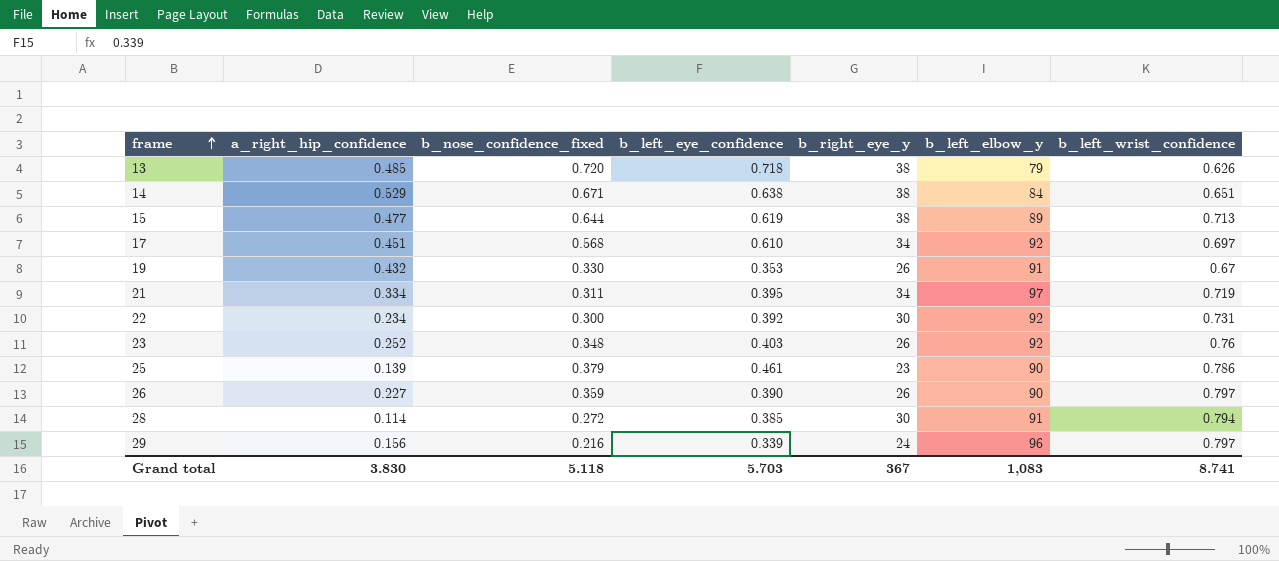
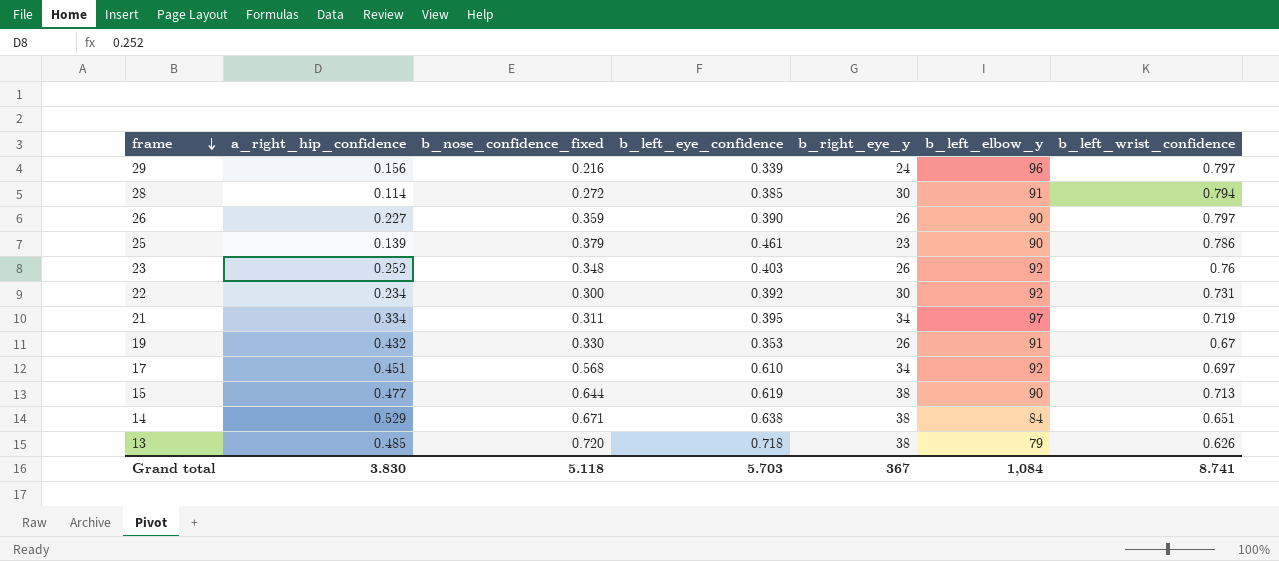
row order: frame ascending -> frame descending
15 | b_left_elbow_y: 89 -> 90
Grand total | b_left_elbow_y: 1,083 -> 1,084

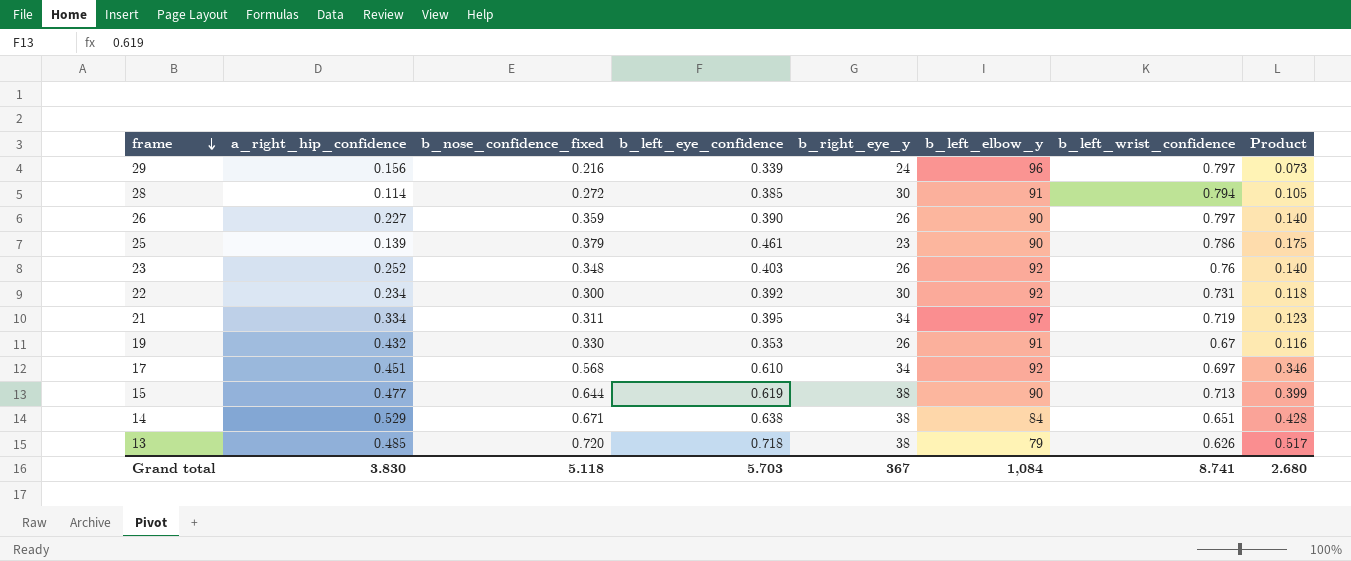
column Product | formula: none -> [b_nose_confidence_fixed] * [b_left_eye_confidence]

